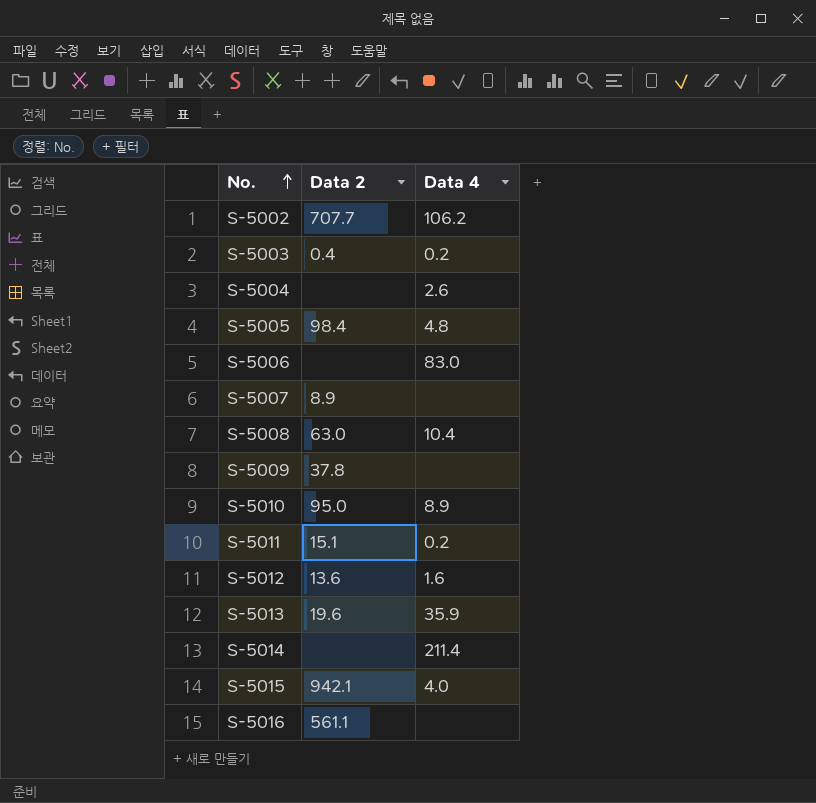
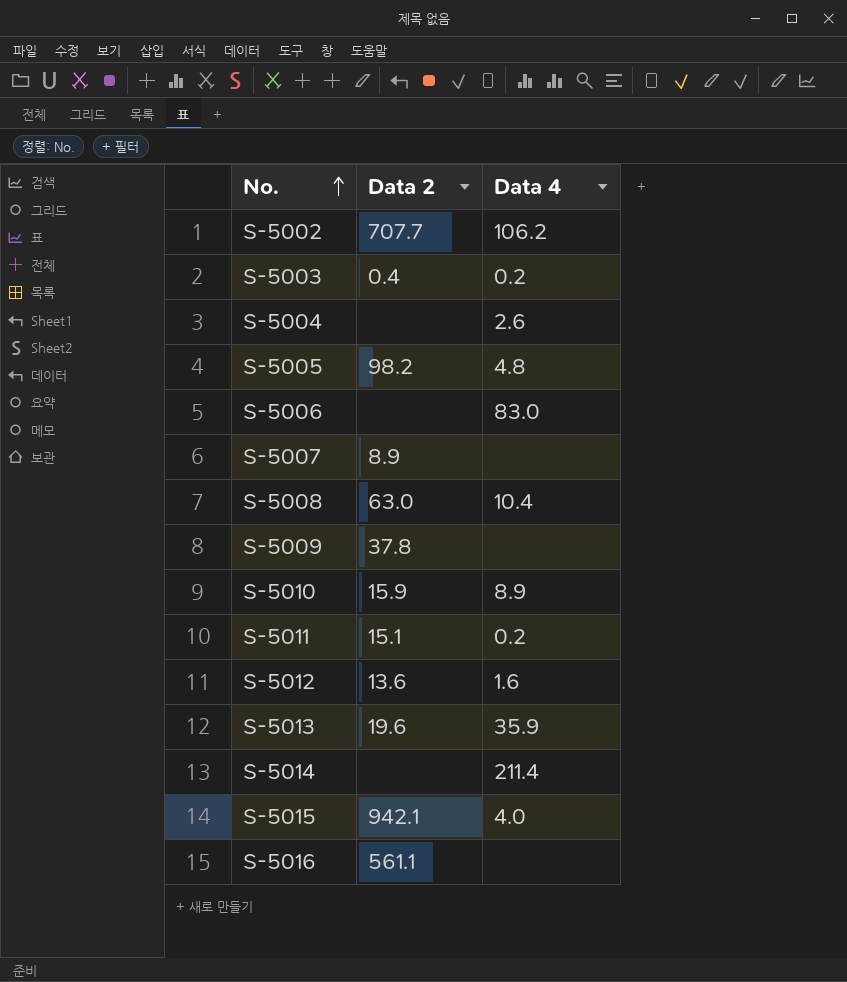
S-5005 | Data 2: 98.4 -> 98.2
S-5010 | Data 2: 95.0 -> 15.9

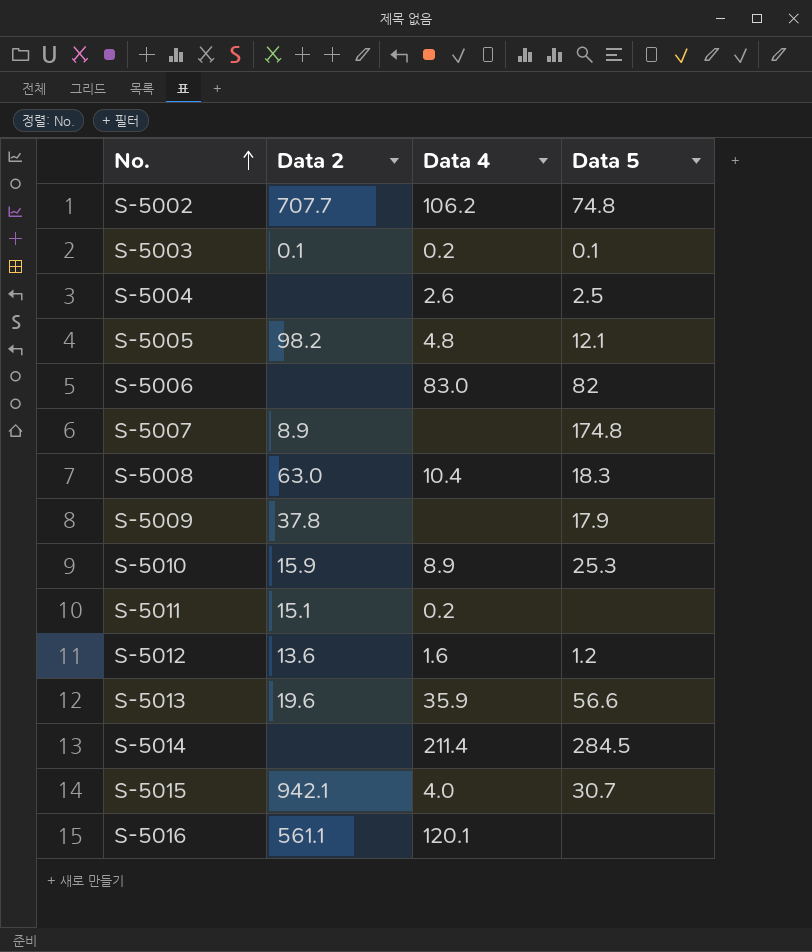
column Data 5 | position: none -> 4
S-5003 | Data 2: 0.4 -> 0.1
S-5016 | Data 4: none -> 120.1

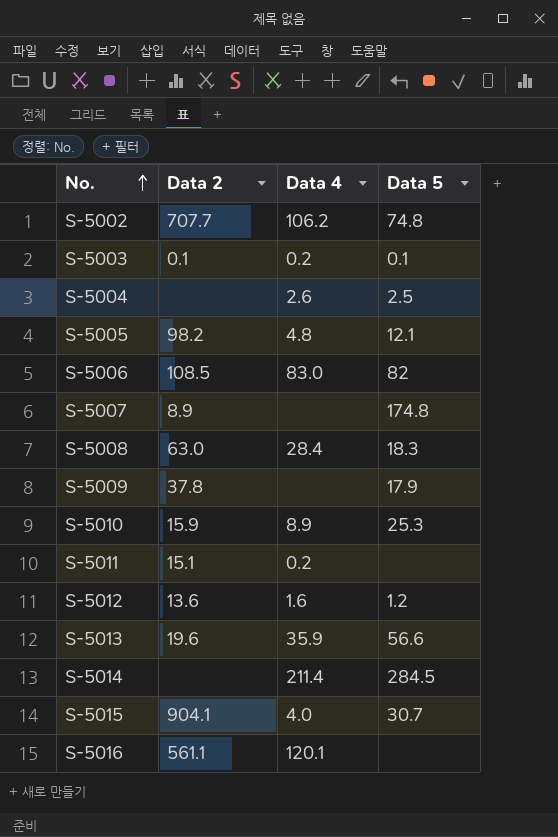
S-5006 | Data 2: none -> 108.5
S-5008 | Data 4: 10.4 -> 28.4
S-5015 | Data 2: 942.1 -> 904.1

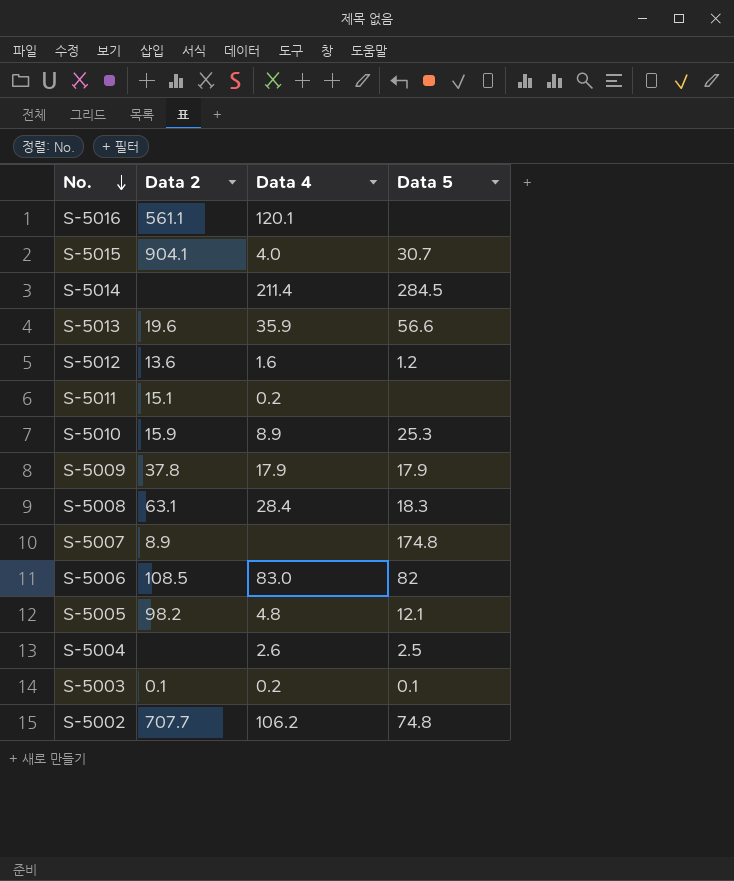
row order: No. ascending -> No. descending
S-5009 | Data 4: none -> 17.9
S-5008 | Data 2: 63.0 -> 63.1

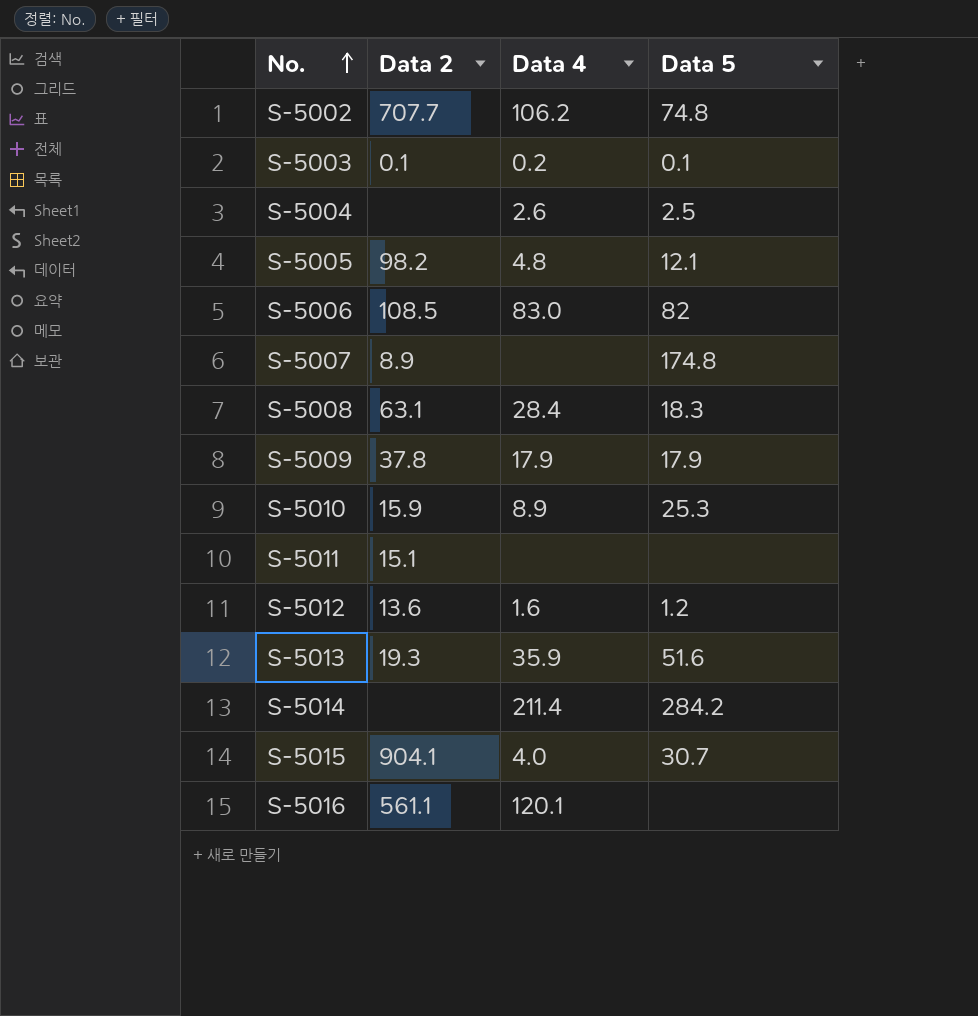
row order: No. descending -> No. ascending
S-5011 | Data 4: 0.2 -> none
S-5013 | Data 2: 19.6 -> 19.3
S-5013 | Data 5: 56.6 -> 51.6
S-5014 | Data 5: 284.5 -> 284.2

